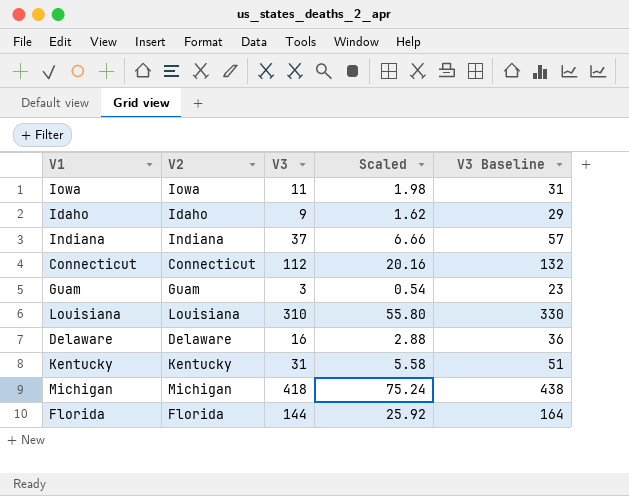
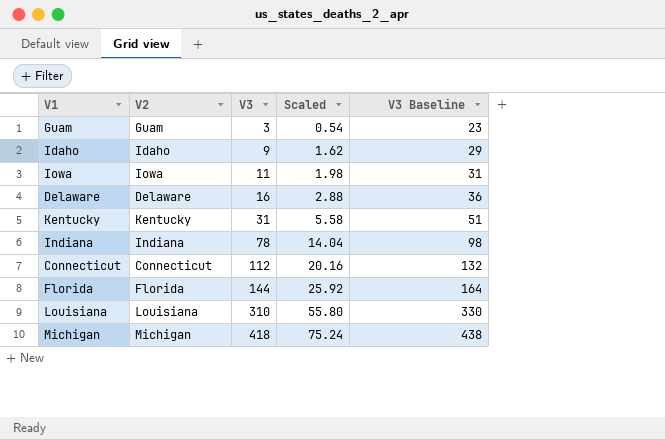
row order: none -> V3 ascending
Indiana | V3: 37 -> 78
Indiana | Scaled: 6.66 -> 14.04
Indiana | V3 Baseline: 57 -> 98

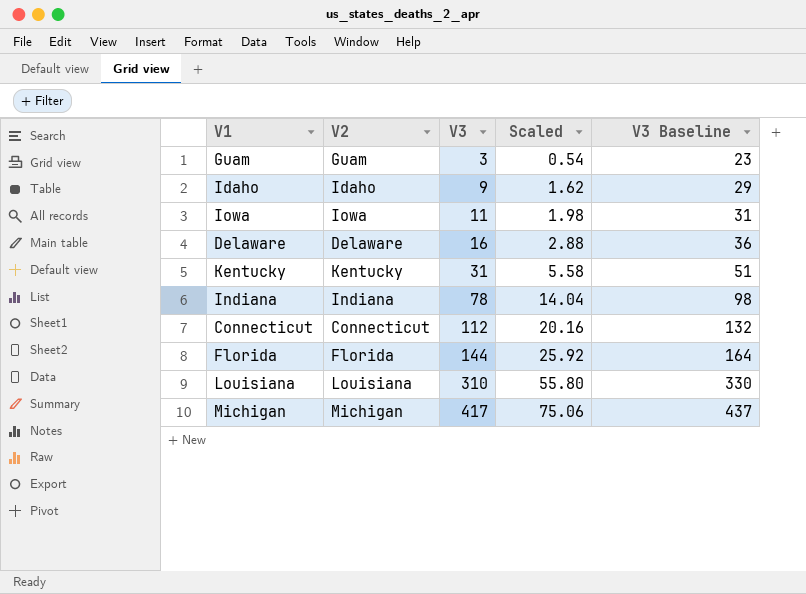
Michigan | V3: 418 -> 417
Michigan | Scaled: 75.24 -> 75.06
Michigan | V3 Baseline: 438 -> 437

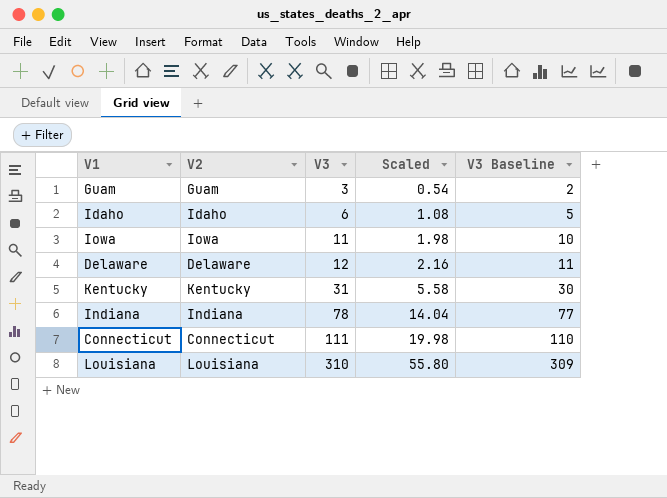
column V3 Baseline | formula: [V3] + 20 -> [V3] - 1
row Florida: Florida | 144 | 25.92 | 164 -> none
row Michigan: Michigan | 417 | 75.06 | 437 -> none
Idaho | V3: 9 -> 6
Idaho | Scaled: 1.62 -> 1.08
Delaware | V3: 16 -> 12
Delaware | Scaled: 2.88 -> 2.16
Connecticut | V3: 112 -> 111
Connecticut | Scaled: 20.16 -> 19.98

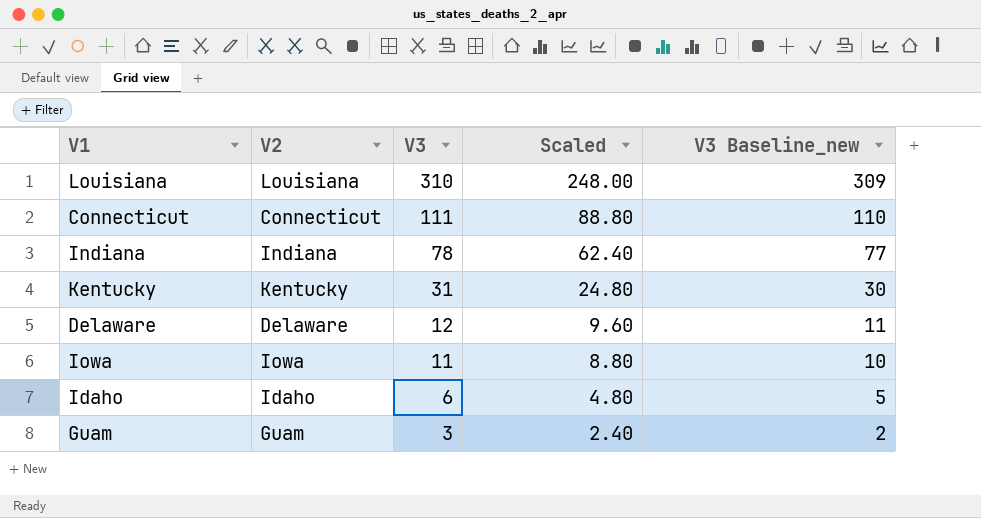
row order: V3 ascending -> V3 descending
column Scaled | formula: [V3] * 0.18 -> [V3] * 0.8
column name: V3 Baseline -> V3 Baseline_new

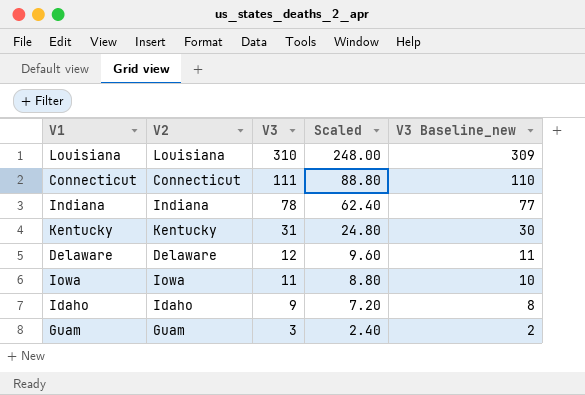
Idaho | V3: 6 -> 9
Idaho | Scaled: 4.80 -> 7.20
Idaho | V3 Baseline_new: 5 -> 8

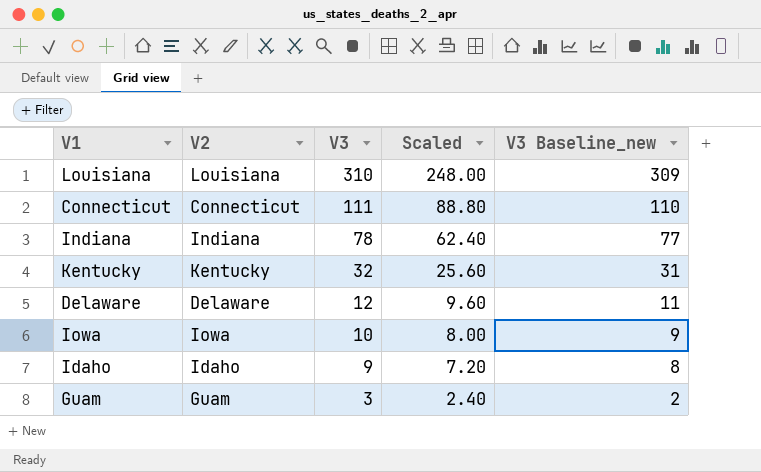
Kentucky | V3: 31 -> 32
Kentucky | Scaled: 24.80 -> 25.60
Kentucky | V3 Baseline_new: 30 -> 31
Iowa | V3: 11 -> 10
Iowa | Scaled: 8.80 -> 8.00
Iowa | V3 Baseline_new: 10 -> 9

